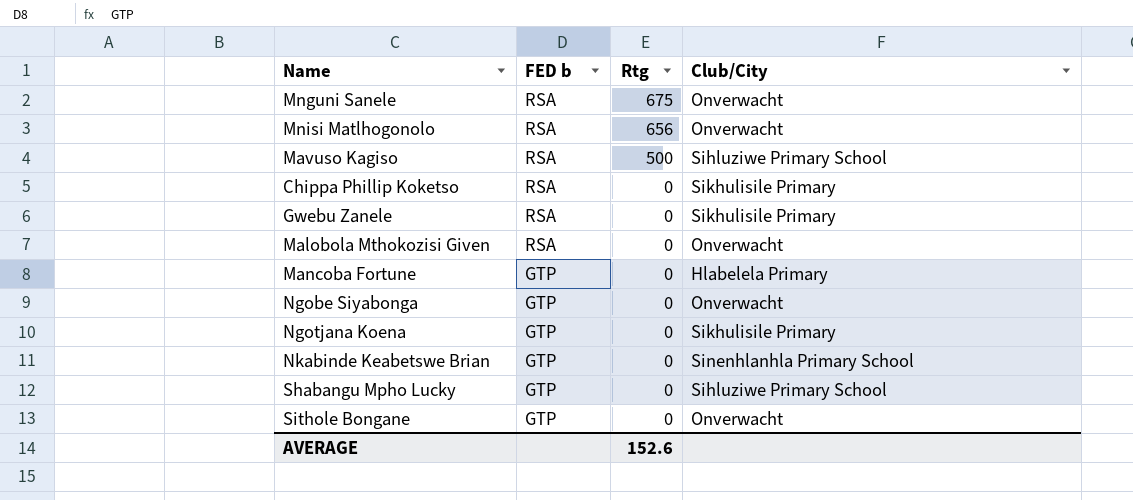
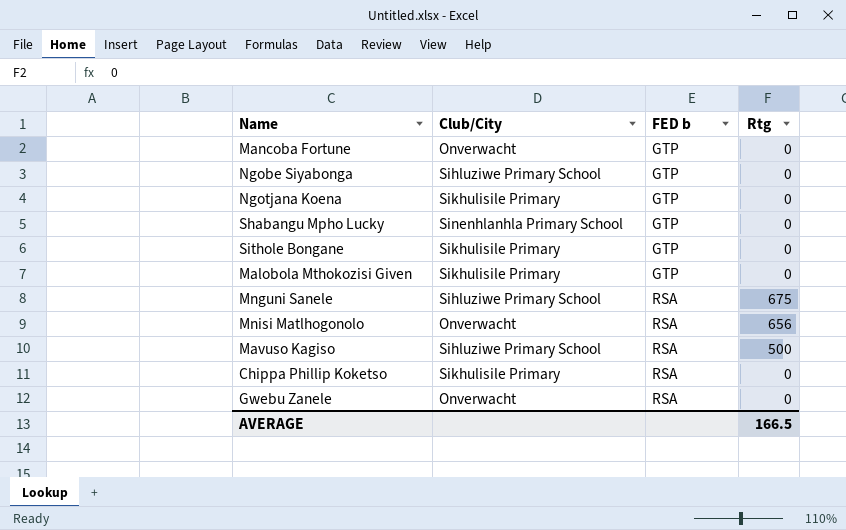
row order: FED b descending -> FED b ascending
column Club/City | position: 4 -> 2
row Nkabinde Keabetswe Brian: GTP | 0 | Sinenhlanhla Primary School -> none
Mancoba Fortune | Club/City: Hlabelela Primary -> Onverwacht
Ngobe Siyabonga | Club/City: Onverwacht -> Sihluziwe Primary School
Shabangu Mpho Lucky | Club/City: Sihluziwe Primary School -> Sinenhlanhla Primary School
Sithole Bongane | Club/City: Onverwacht -> Sikhulisile Primary
Malobola Mthokozisi Given | Club/City: Onverwacht -> Sikhulisile Primary
Malobola Mthokozisi Given | FED b: RSA -> GTP
Mnguni Sanele | Club/City: Onverwacht -> Sihluziwe Primary School
Gwebu Zanele | Club/City: Sikhulisile Primary -> Onverwacht
AVERAGE | Rtg: 152.6 -> 166.5

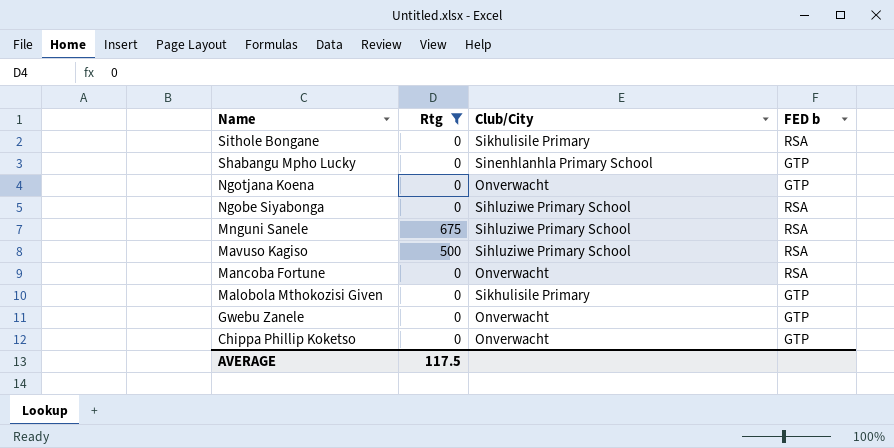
filter: none -> Rtg != 656
row order: FED b ascending -> Name descending
column Rtg | position: 4 -> 2
Sithole Bongane | FED b: GTP -> RSA
Ngotjana Koena | Club/City: Sikhulisile Primary -> Onverwacht
Ngobe Siyabonga | FED b: GTP -> RSA
Mancoba Fortune | FED b: GTP -> RSA
Gwebu Zanele | FED b: RSA -> GTP
Chippa Phillip Koketso | Club/City: Sikhulisile Primary -> Onverwacht
Chippa Phillip Koketso | FED b: RSA -> GTP
AVERAGE | Rtg: 166.5 -> 117.5

